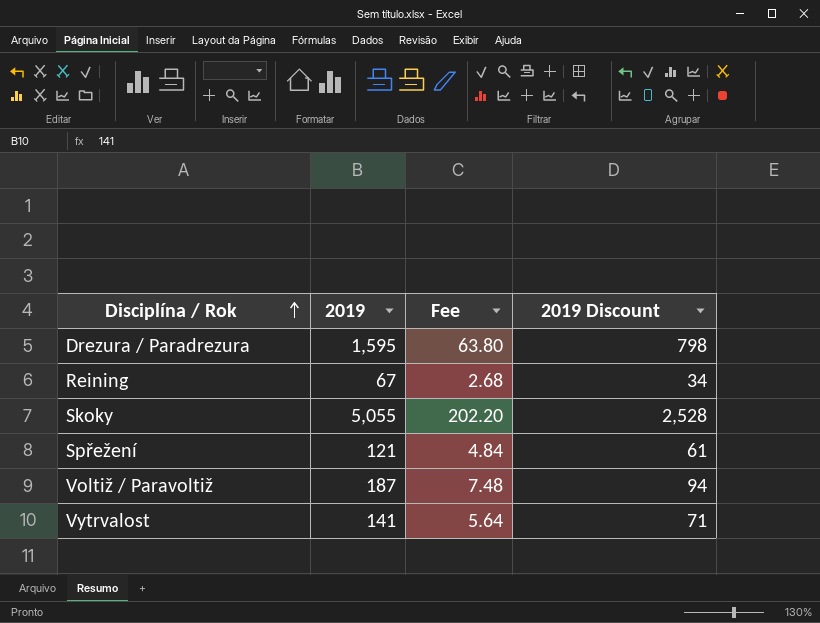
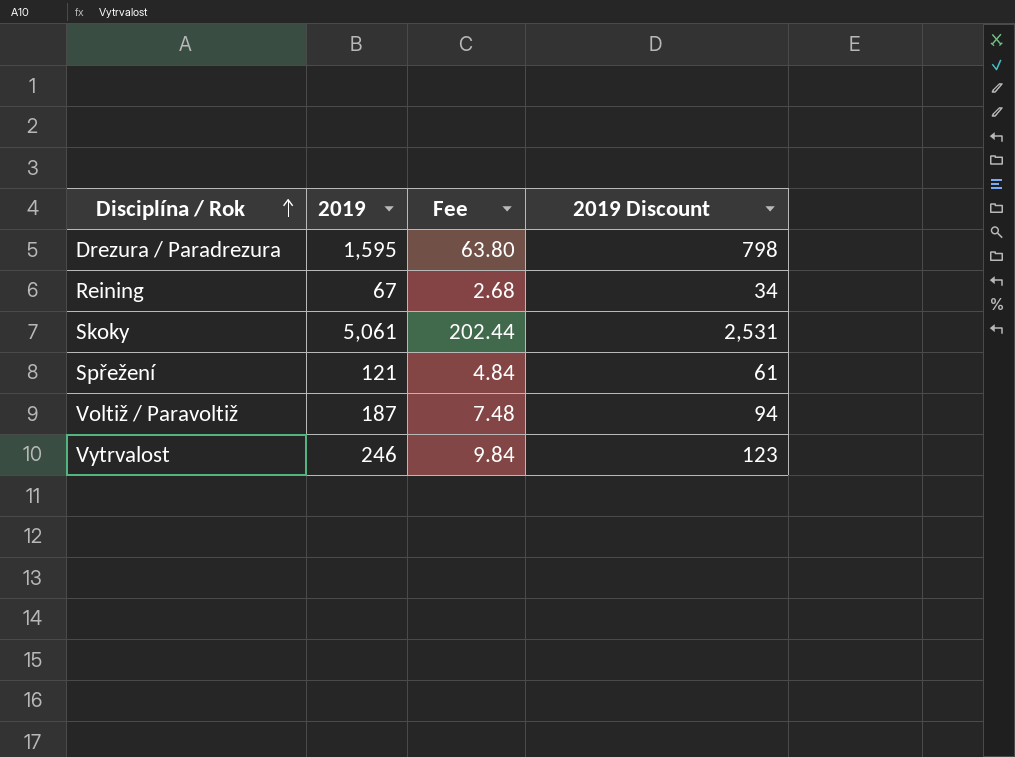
Skoky | 2019: 5,055 -> 5,061
Skoky | Fee: 202.20 -> 202.44
Skoky | 2019 Discount: 2,528 -> 2,531
Vytrvalost | 2019: 141 -> 246
Vytrvalost | Fee: 5.64 -> 9.84
Vytrvalost | 2019 Discount: 71 -> 123

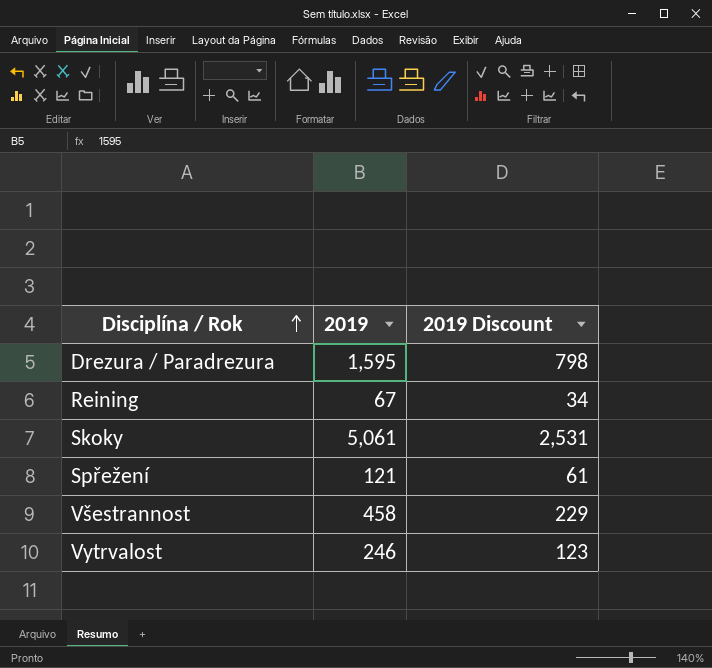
column Fee | formula: [2019] * 0.04 -> none
row Voltiž / Paravoltiž: 187 | 7.48 | 94 -> none
row Všestrannost: none -> 458 | 229

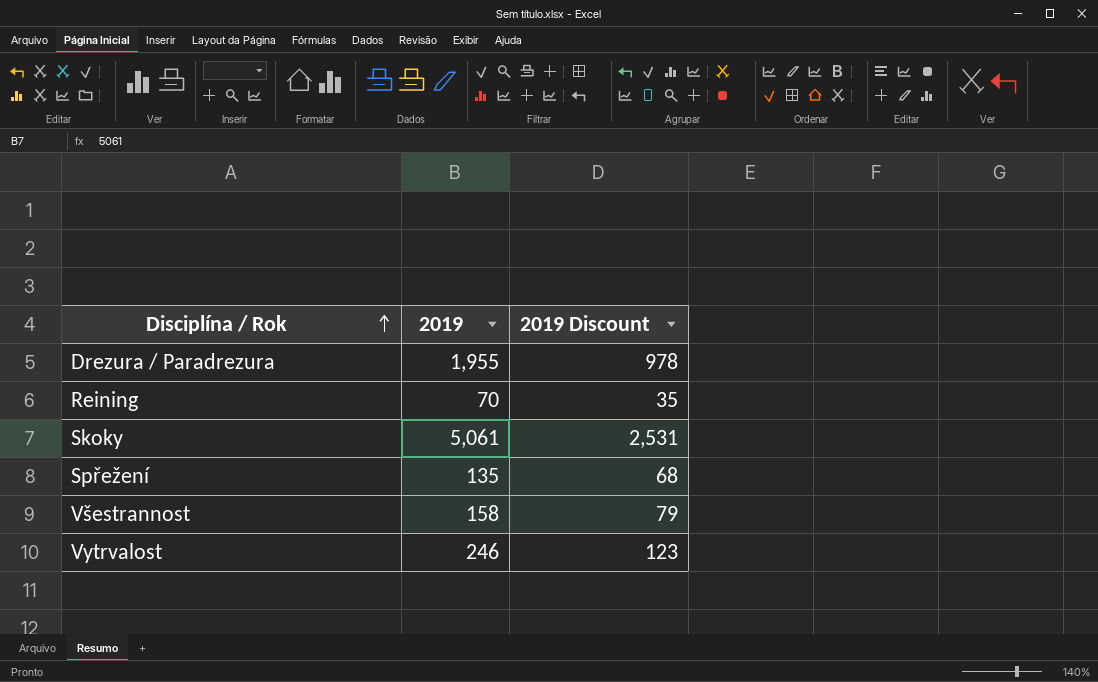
Drezura / Paradrezura | 2019: 1,595 -> 1,955
Drezura / Paradrezura | 2019 Discount: 798 -> 978
Reining | 2019: 67 -> 70
Reining | 2019 Discount: 34 -> 35
Spřežení | 2019: 121 -> 135
Spřežení | 2019 Discount: 61 -> 68
Všestrannost | 2019: 458 -> 158
Všestrannost | 2019 Discount: 229 -> 79

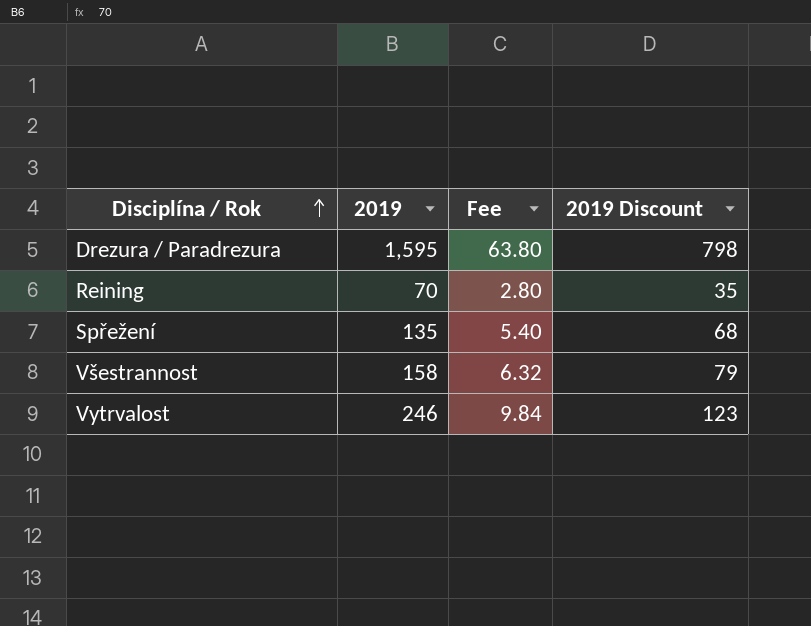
column Fee | formula: none -> [2019] * 0.04
row Skoky: 5,061 | 2,531 -> none
Drezura / Paradrezura | 2019: 1,955 -> 1,595
Drezura / Paradrezura | 2019 Discount: 978 -> 798

